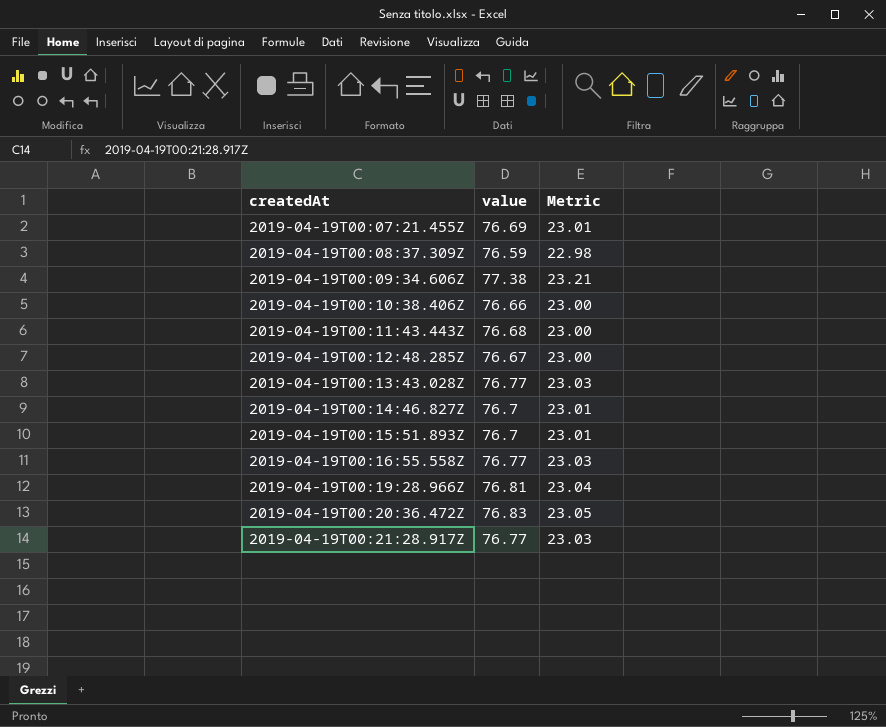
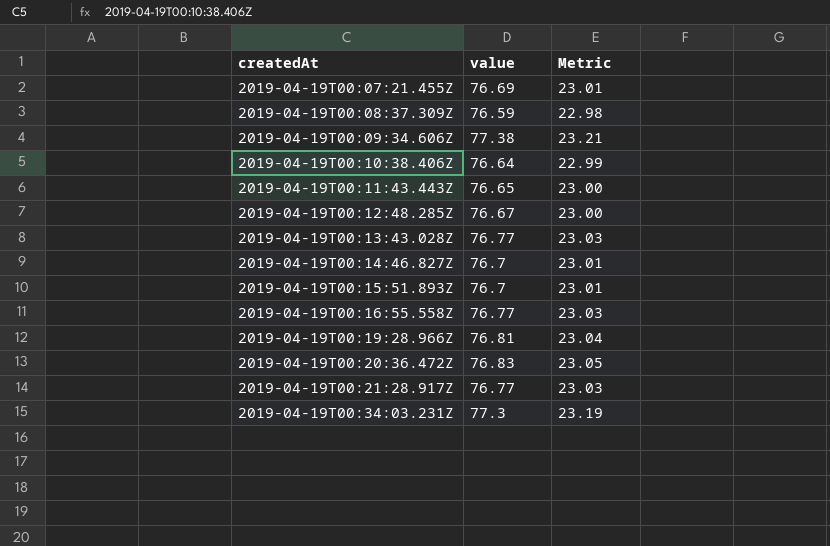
2019-04-19T00:10:38.406Z | value: 76.66 -> 76.64
2019-04-19T00:10:38.406Z | Metric: 23.00 -> 22.99
2019-04-19T00:11:43.443Z | value: 76.68 -> 76.65
row 2019-04-19T00:34:03.231Z: none -> 77.3 | 23.19

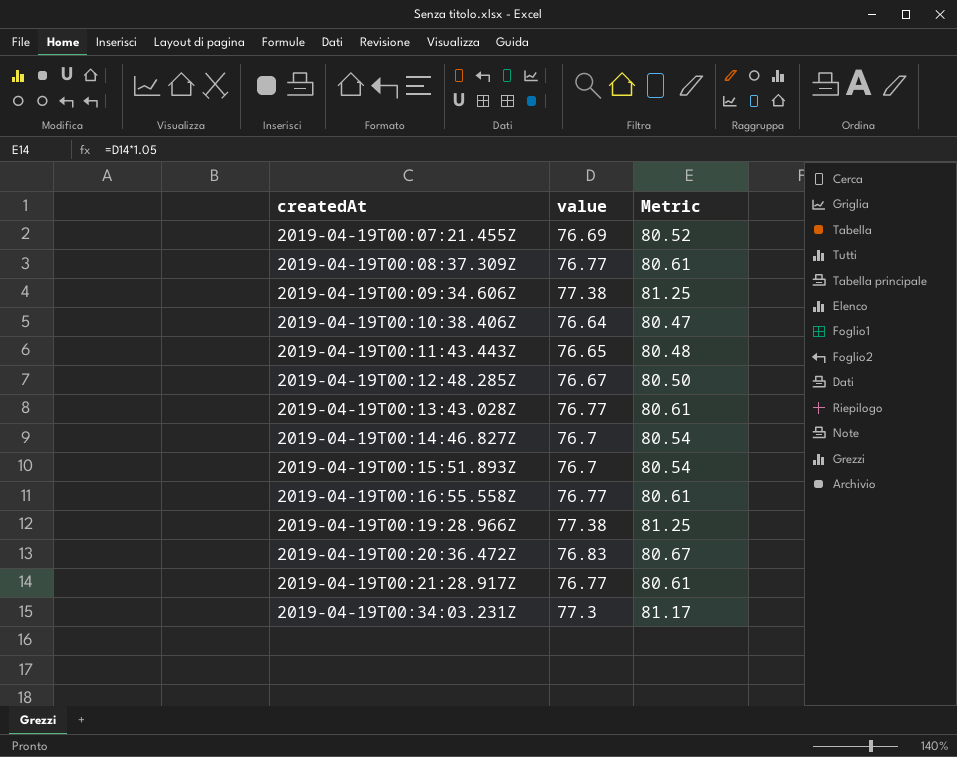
column Metric | formula: [value] * 0.3 -> [value] * 1.05
2019-04-19T00:08:37.309Z | value: 76.59 -> 76.77
2019-04-19T00:19:28.966Z | value: 76.81 -> 77.38

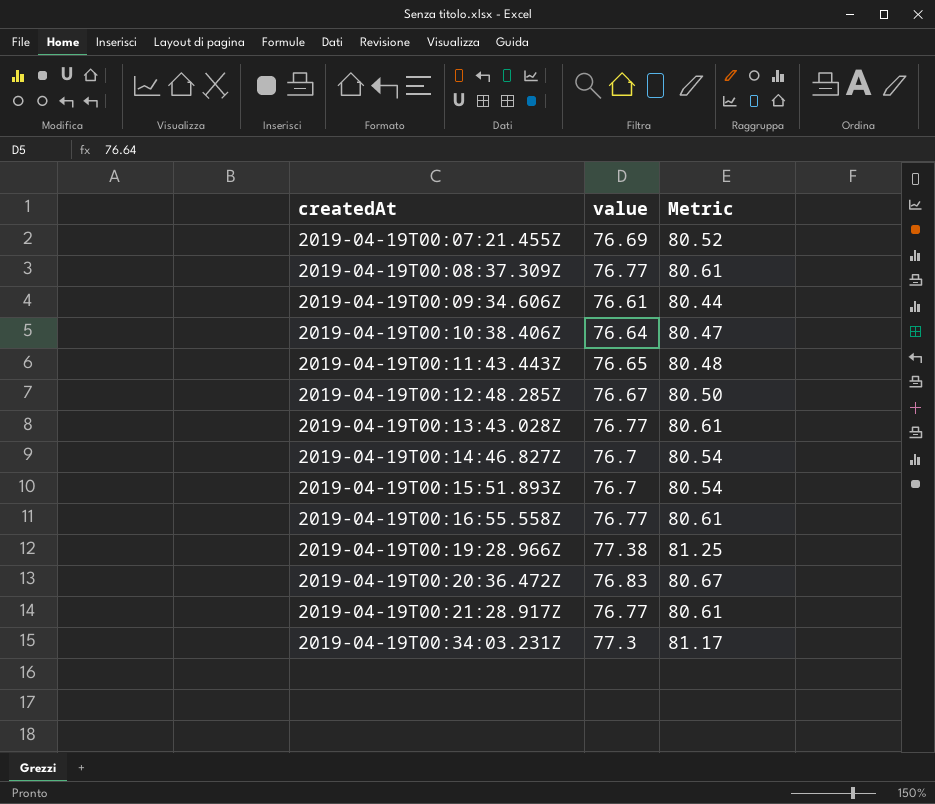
2019-04-19T00:09:34.606Z | value: 77.38 -> 76.61
2019-04-19T00:09:34.606Z | Metric: 81.25 -> 80.44

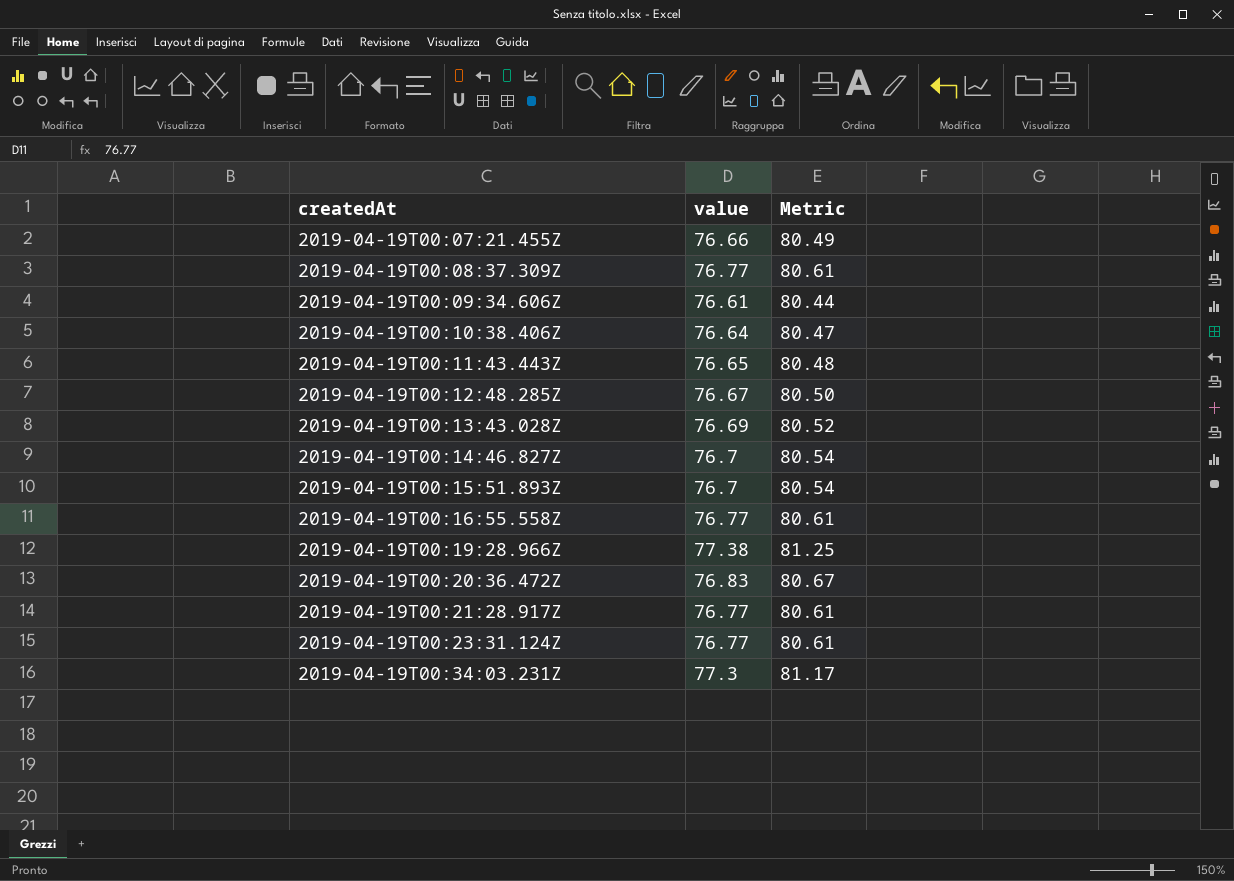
2019-04-19T00:07:21.455Z | value: 76.69 -> 76.66
2019-04-19T00:07:21.455Z | Metric: 80.52 -> 80.49
2019-04-19T00:13:43.028Z | value: 76.77 -> 76.69
2019-04-19T00:13:43.028Z | Metric: 80.61 -> 80.52
row 2019-04-19T00:23:31.124Z: none -> 76.77 | 80.61

